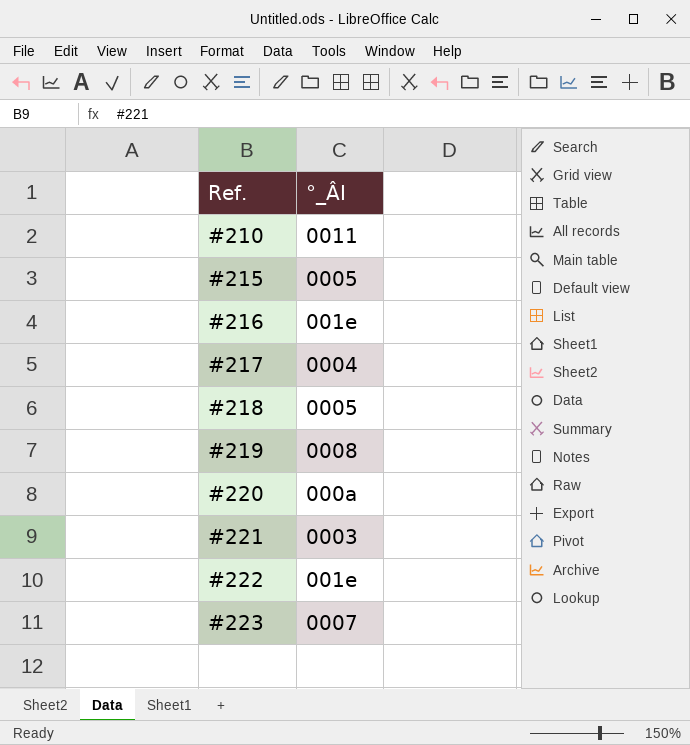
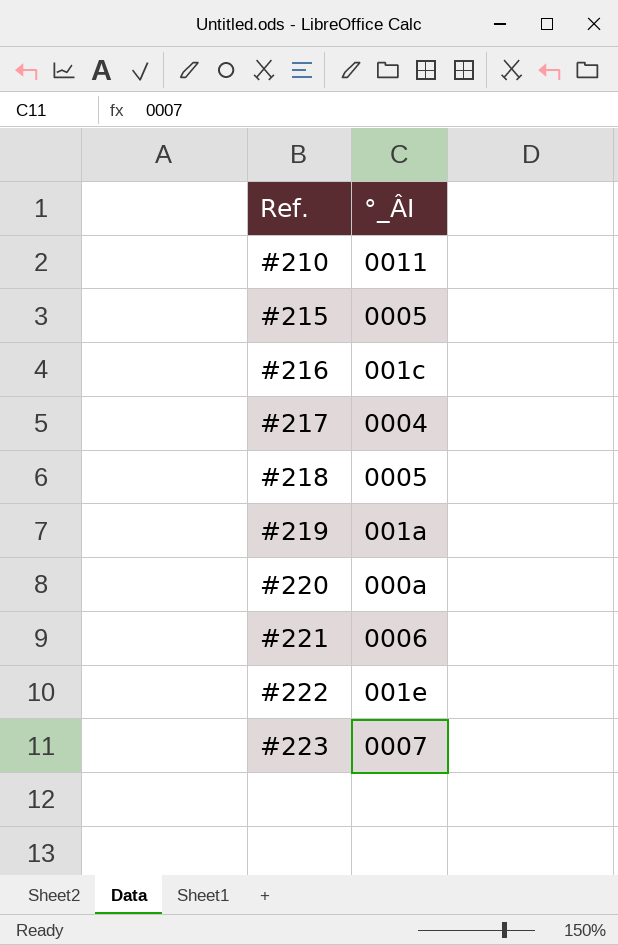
#216 | °_ÂI: 001e -> 001c
#219 | °_ÂI: 0008 -> 001a
#221 | °_ÂI: 0003 -> 0006

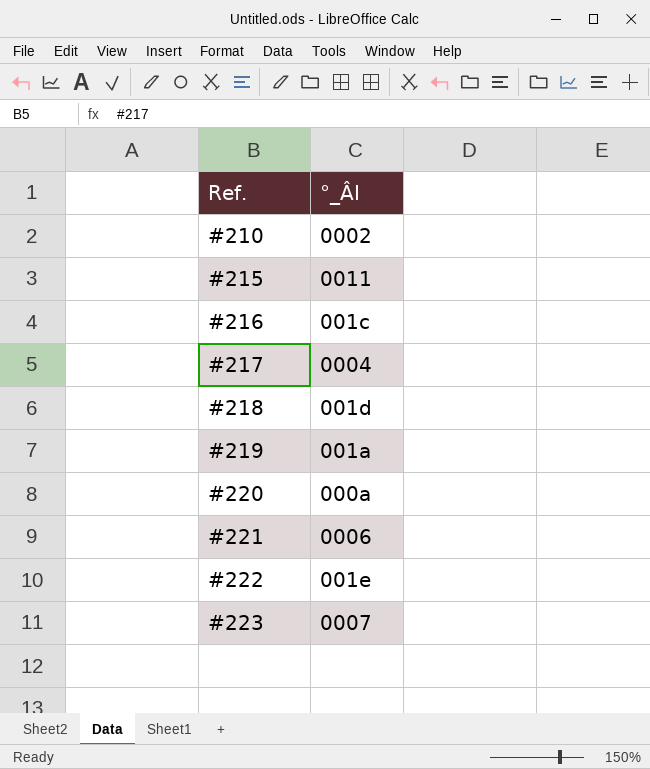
#210 | °_ÂI: 0011 -> 0002
#215 | °_ÂI: 0005 -> 0011
#218 | °_ÂI: 0005 -> 001d

